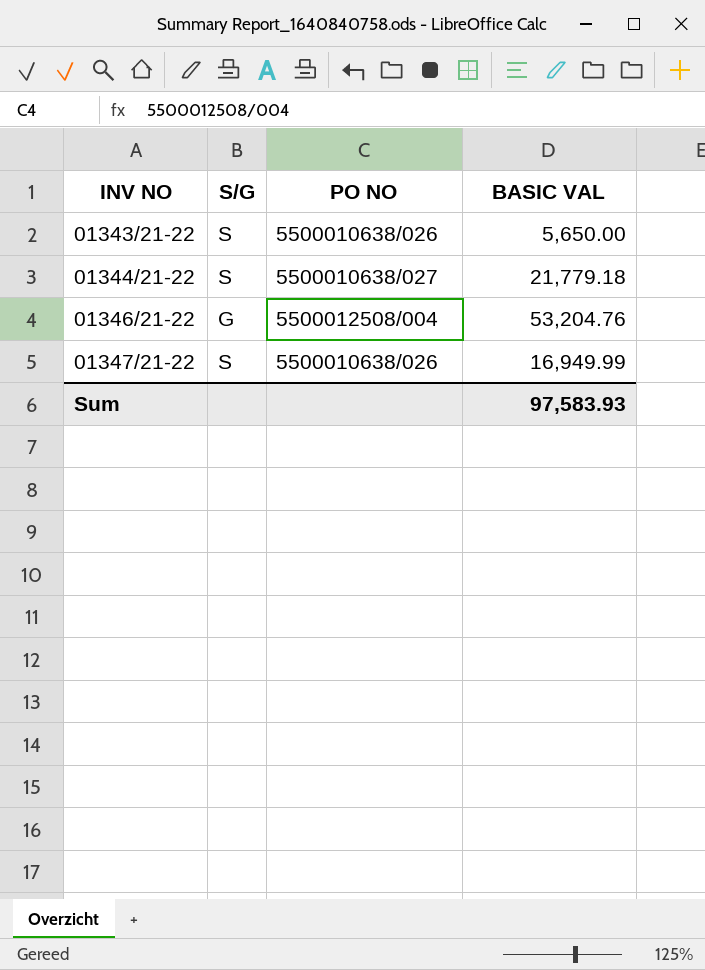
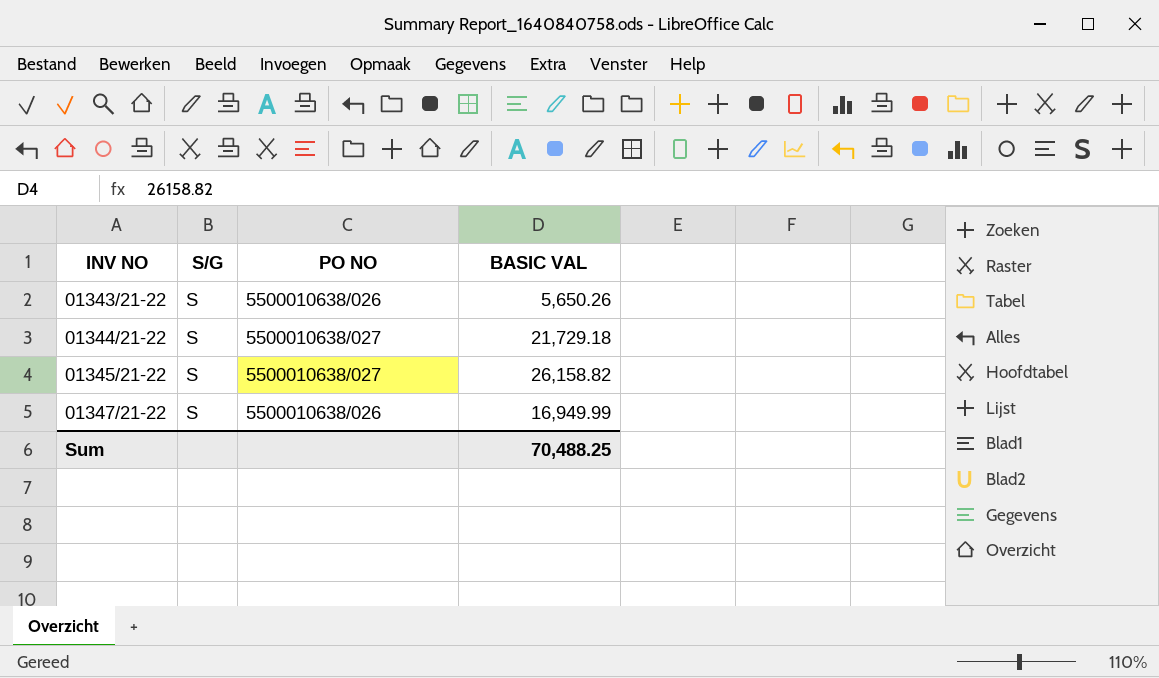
row 01346/21-22: G | 5500012508/004 | 53,204.76 -> none
01343/21-22 | BASIC VAL: 5,650.00 -> 5,650.26
01344/21-22 | BASIC VAL: 21,779.18 -> 21,729.18
row 01345/21-22: none -> S | 5500010638/027 | 26,158.82
Sum | BASIC VAL: 97,583.93 -> 70,488.25

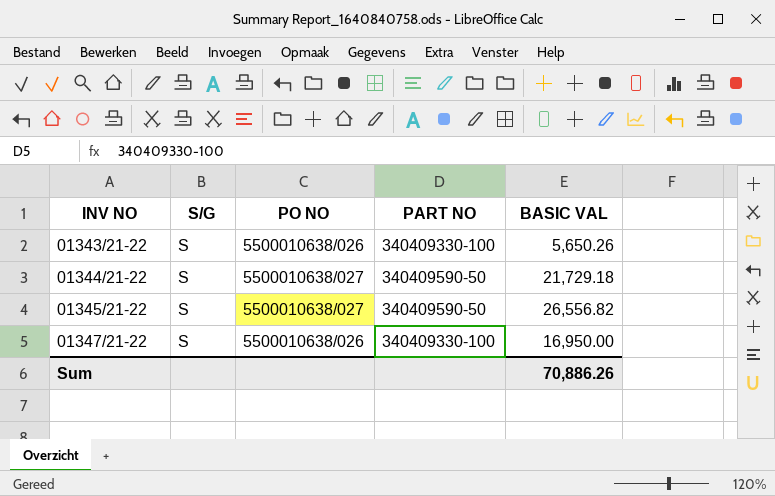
column PART NO | position: none -> 4
01345/21-22 | BASIC VAL: 26,158.82 -> 26,556.82
01347/21-22 | BASIC VAL: 16,949.99 -> 16,950.00
Sum | BASIC VAL: 70,488.25 -> 70,886.26

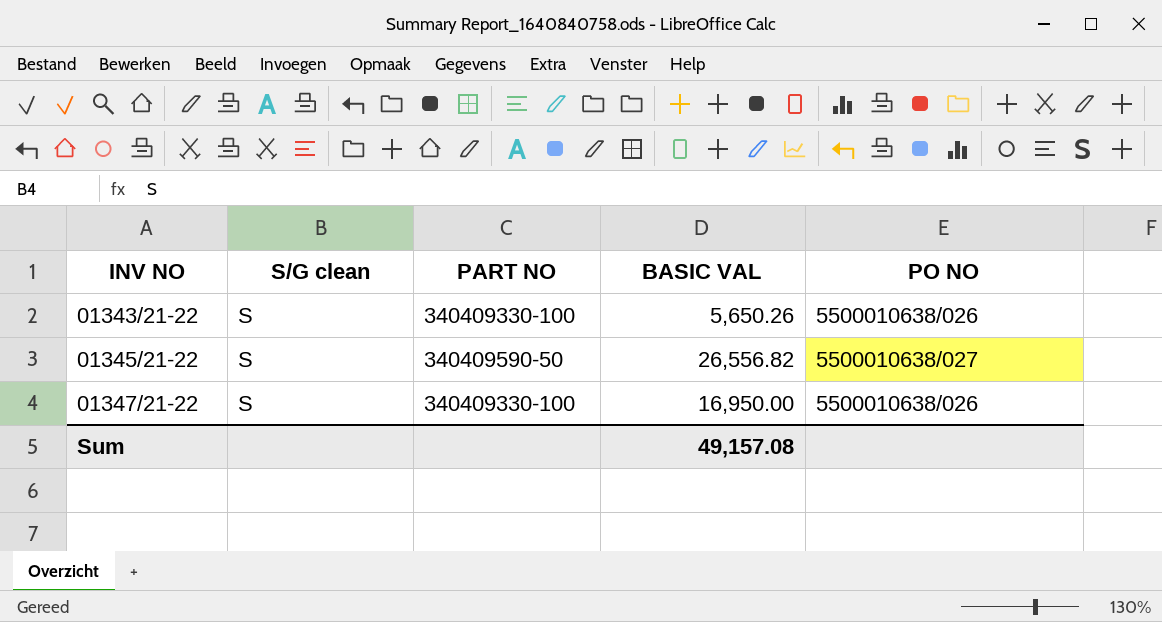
column name: S/G -> S/G clean
column PO NO | position: 3 -> 5
row 01344/21-22: S | 5500010638/027 | 340409590-50 | 21,729.18 -> none
Sum | BASIC VAL: 70,886.26 -> 49,157.08

